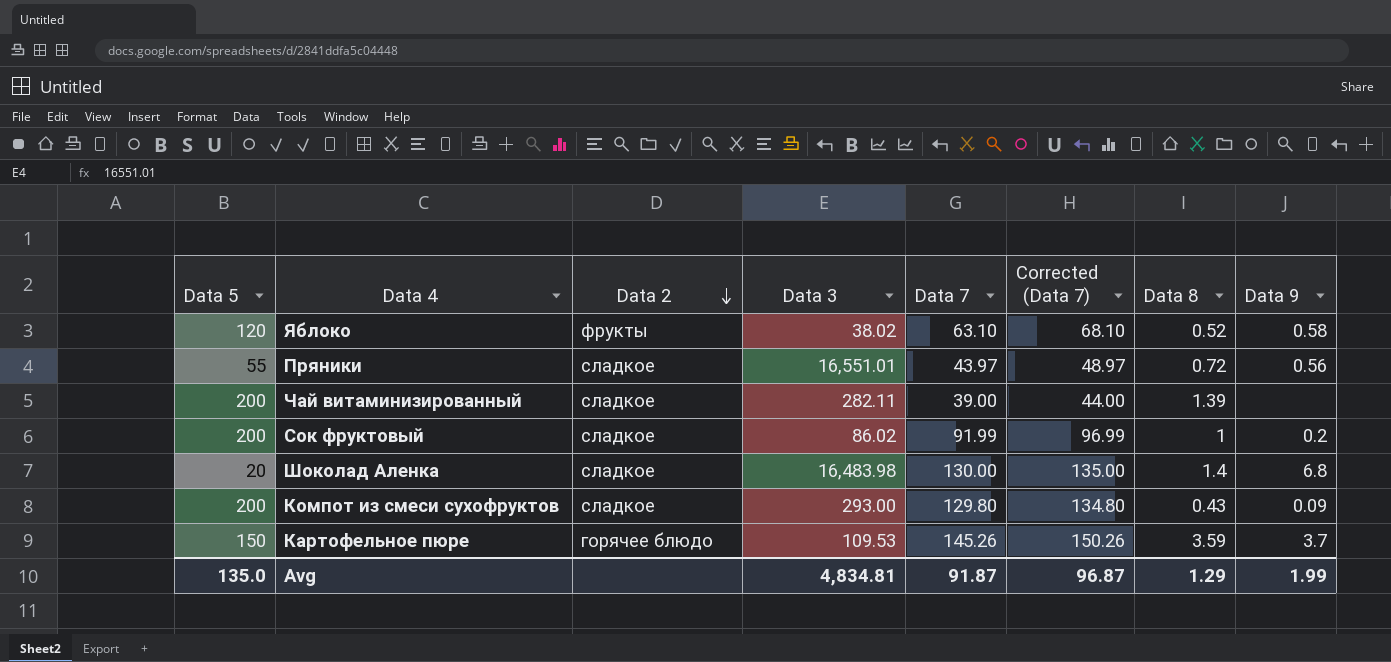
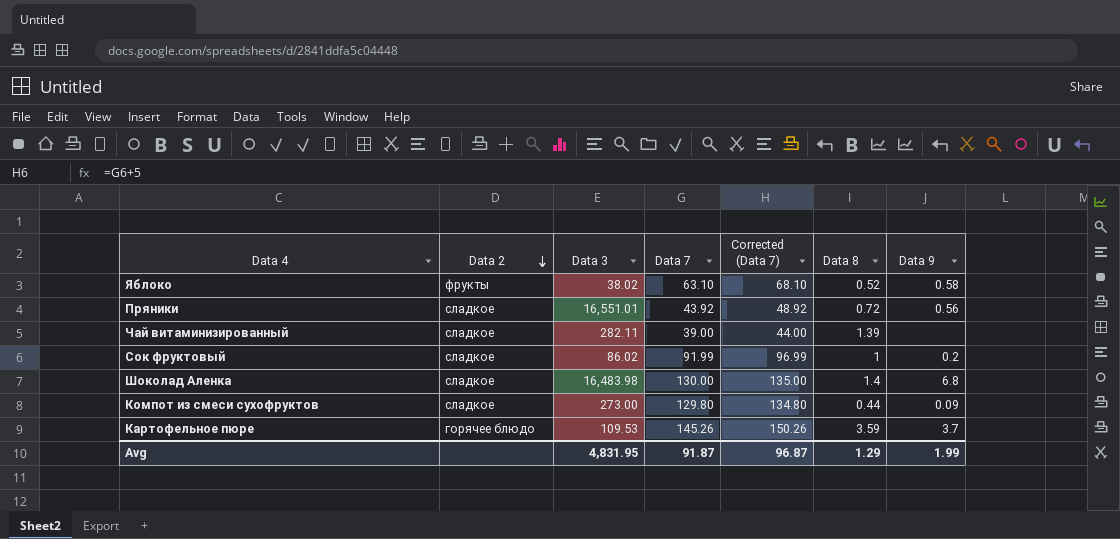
column Data 5 | position: 1 -> none
Пряники | Data 7: 43.97 -> 43.92
Пряники | Corrected (Data 7): 48.97 -> 48.92
Компот из смеси сухофруктов | Data 3: 293.00 -> 273.00
Компот из смеси сухофруктов | Data 8: 0.43 -> 0.44
Avg | Data 3: 4,834.81 -> 4,831.95

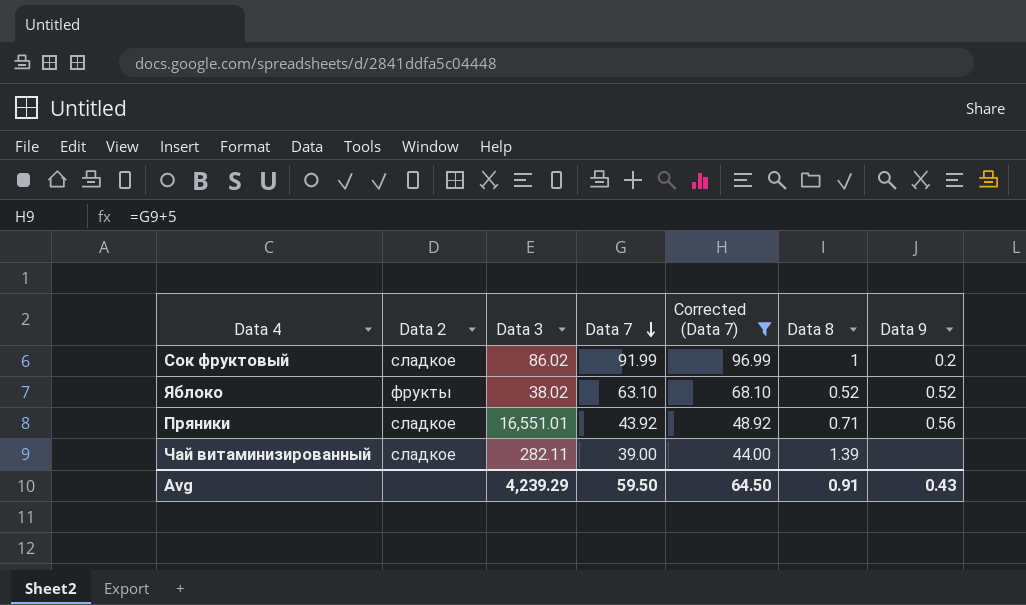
filter: none -> Corrected (Data 7) <= 96.99
row order: Data 2 descending -> Data 7 descending
Яблоко | Data 9: 0.58 -> 0.52
Пряники | Data 8: 0.72 -> 0.71
Avg | Data 3: 4,831.95 -> 4,239.29
Avg | Data 7: 91.87 -> 59.50
Avg | Corrected (Data 7): 96.87 -> 64.50
Avg | Data 8: 1.29 -> 0.91
Avg | Data 9: 1.99 -> 0.43

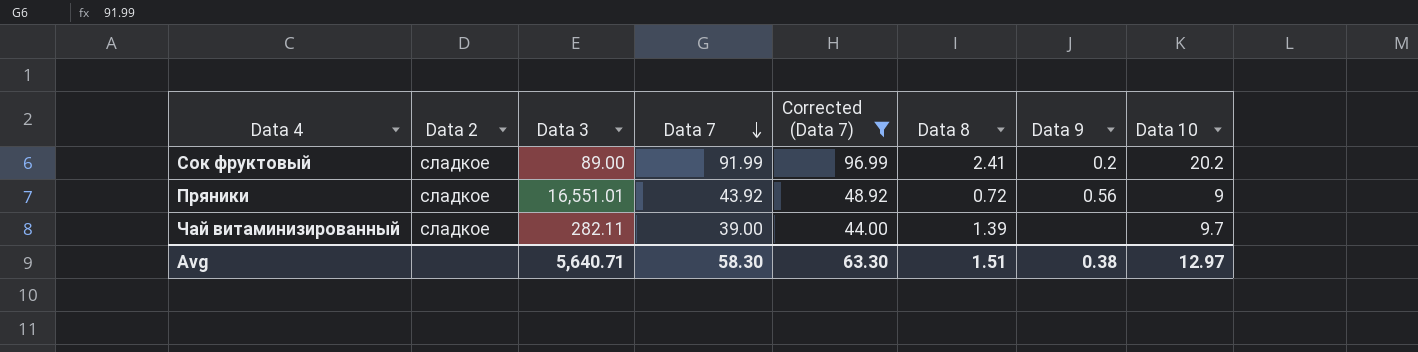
column Data 10 | position: none -> 8
row Яблоко: фрукты | 38.02 | 63.10 | 68.10 | 0.52 | 0.52 -> none
Сок фруктовый | Data 3: 86.02 -> 89.00
Сок фруктовый | Data 8: 1 -> 2.41
Пряники | Data 8: 0.71 -> 0.72
Avg | Data 3: 4,239.29 -> 5,640.71
Avg | Data 7: 59.50 -> 58.30
Avg | Corrected (Data 7): 64.50 -> 63.30
Avg | Data 8: 0.91 -> 1.51
Avg | Data 9: 0.43 -> 0.38

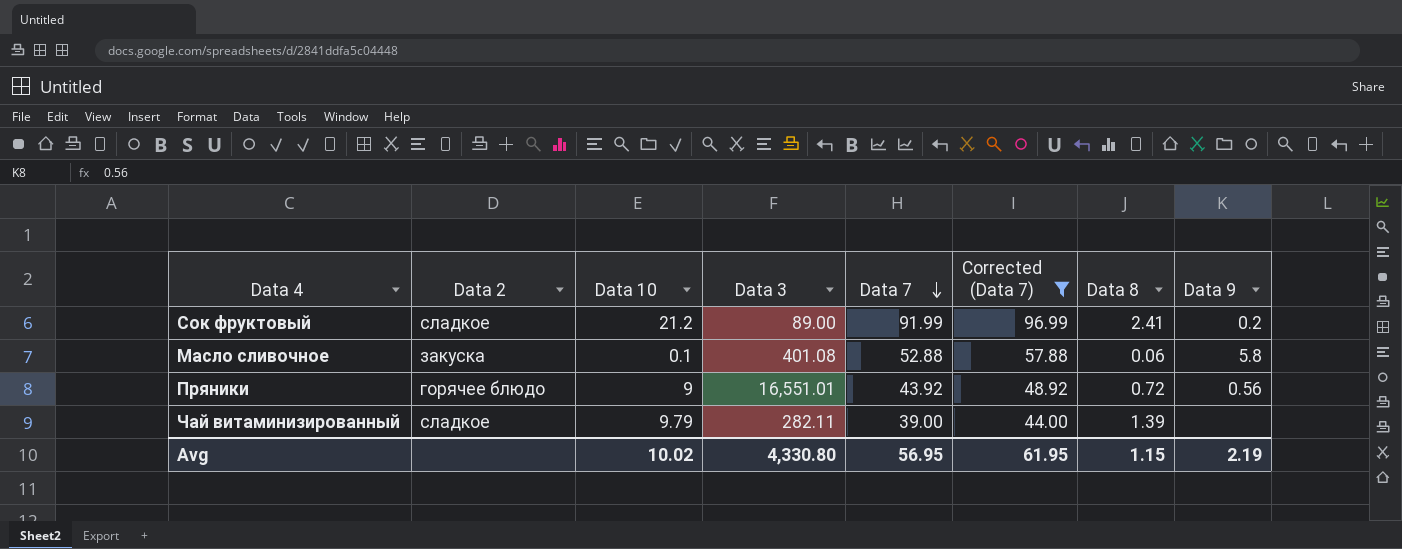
column Data 10 | position: 8 -> 3
Сок фруктовый | Data 10: 20.2 -> 21.2
row Масло сливочное: none -> закуска | 0.1 | 401.08 | 52.88 | 57.88 | 0.06 | 5.8
Пряники | Data 2: сладкое -> горячее блюдо
Чай витаминизированный | Data 10: 9.7 -> 9.79
Avg | Data 10: 12.97 -> 10.02
Avg | Data 3: 5,640.71 -> 4,330.80
Avg | Data 7: 58.30 -> 56.95
Avg | Corrected (Data 7): 63.30 -> 61.95
Avg | Data 8: 1.51 -> 1.15
Avg | Data 9: 0.38 -> 2.19

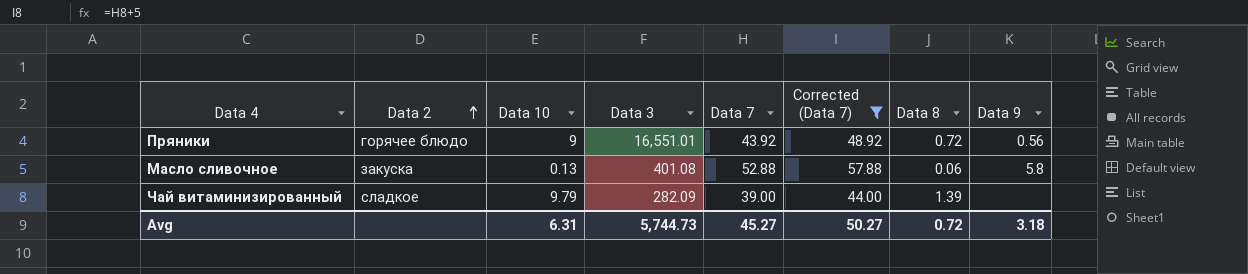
row order: Data 7 descending -> Data 2 ascending
row Сок фруктовый: сладкое | 21.2 | 89.00 | 91.99 | 96.99 | 2.41 | 0.2 -> none
Масло сливочное | Data 10: 0.1 -> 0.13
Чай витаминизированный | Data 3: 282.11 -> 282.09
Avg | Data 10: 10.02 -> 6.31
Avg | Data 3: 4,330.80 -> 5,744.73
Avg | Data 7: 56.95 -> 45.27
Avg | Corrected (Data 7): 61.95 -> 50.27
Avg | Data 8: 1.15 -> 0.72
Avg | Data 9: 2.19 -> 3.18

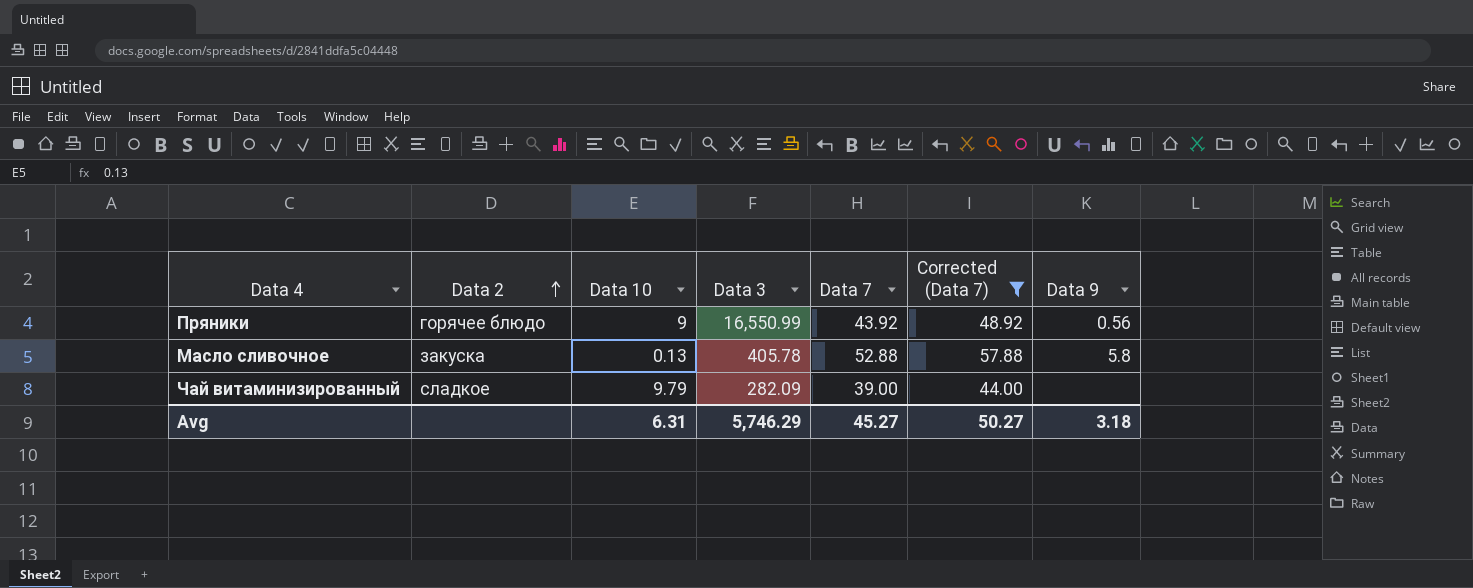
column Data 8 | position: 7 -> none
Пряники | Data 3: 16,551.01 -> 16,550.99
Масло сливочное | Data 3: 401.08 -> 405.78
Avg | Data 3: 5,744.73 -> 5,746.29

